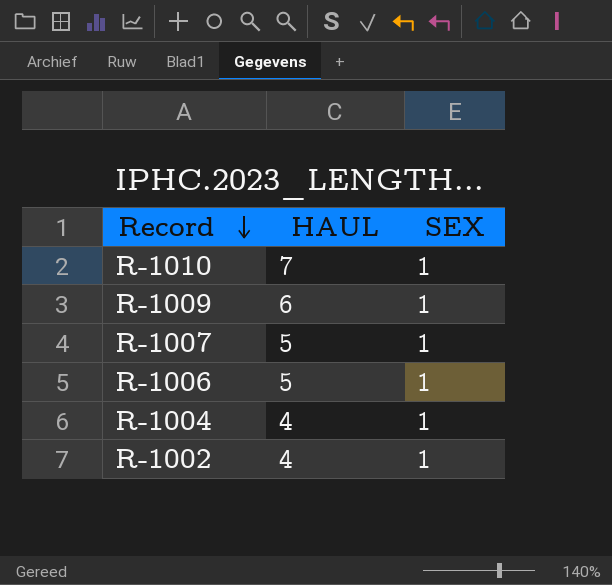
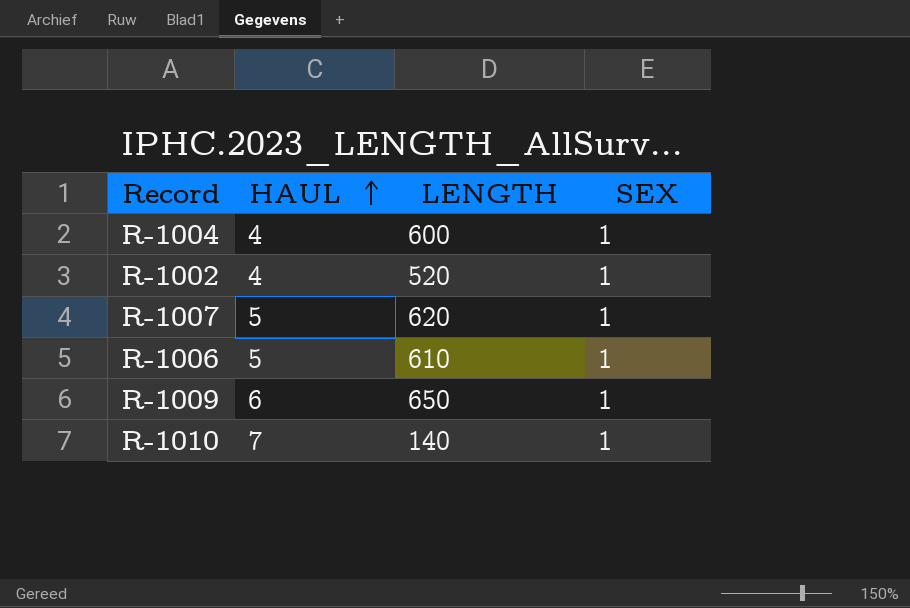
row order: Record descending -> HAUL ascending
column LENGTH | position: none -> 3

